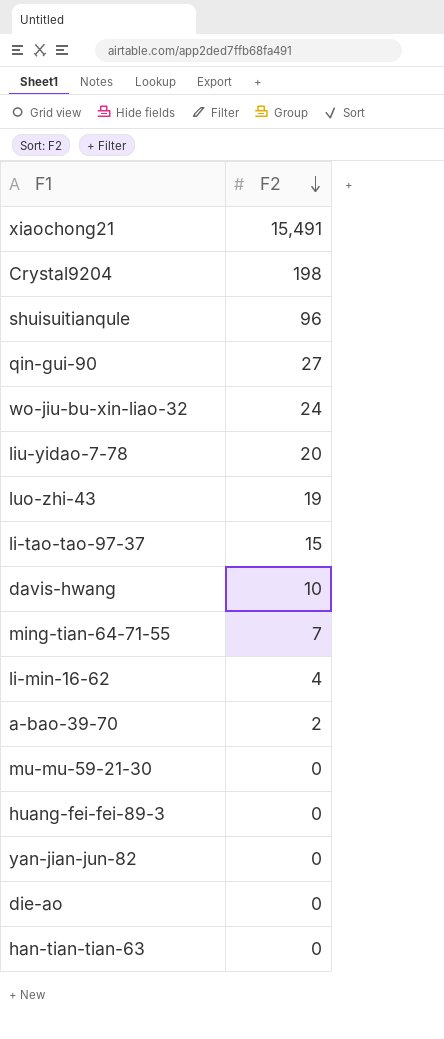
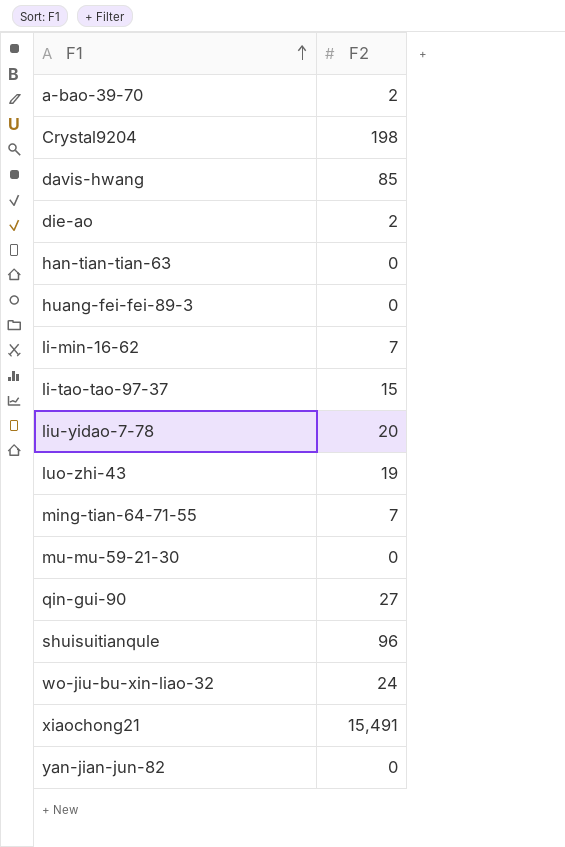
row order: F2 descending -> F1 ascending
davis-hwang | F2: 10 -> 85
die-ao | F2: 0 -> 2
li-min-16-62 | F2: 4 -> 7

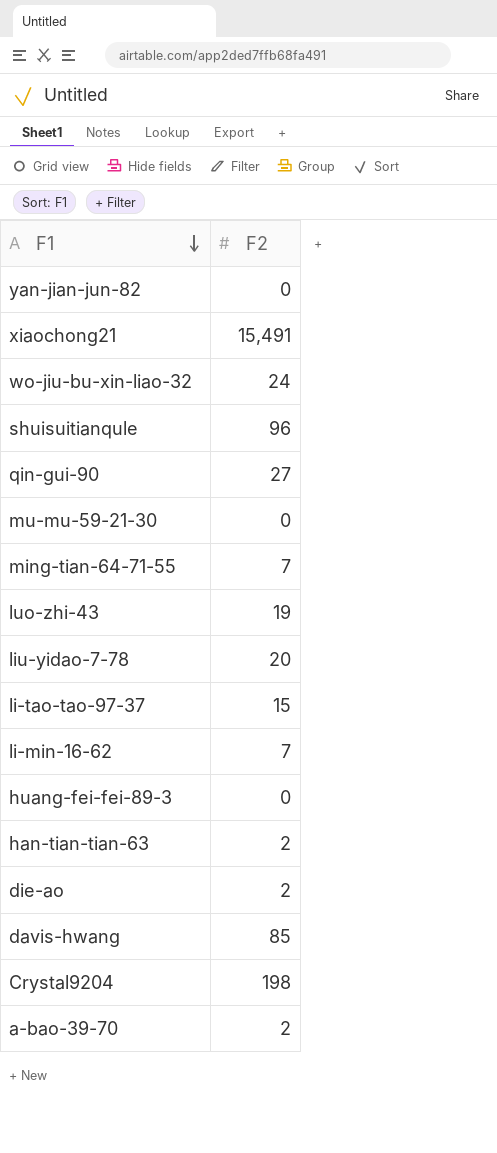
row order: F1 ascending -> F1 descending
han-tian-tian-63 | F2: 0 -> 2

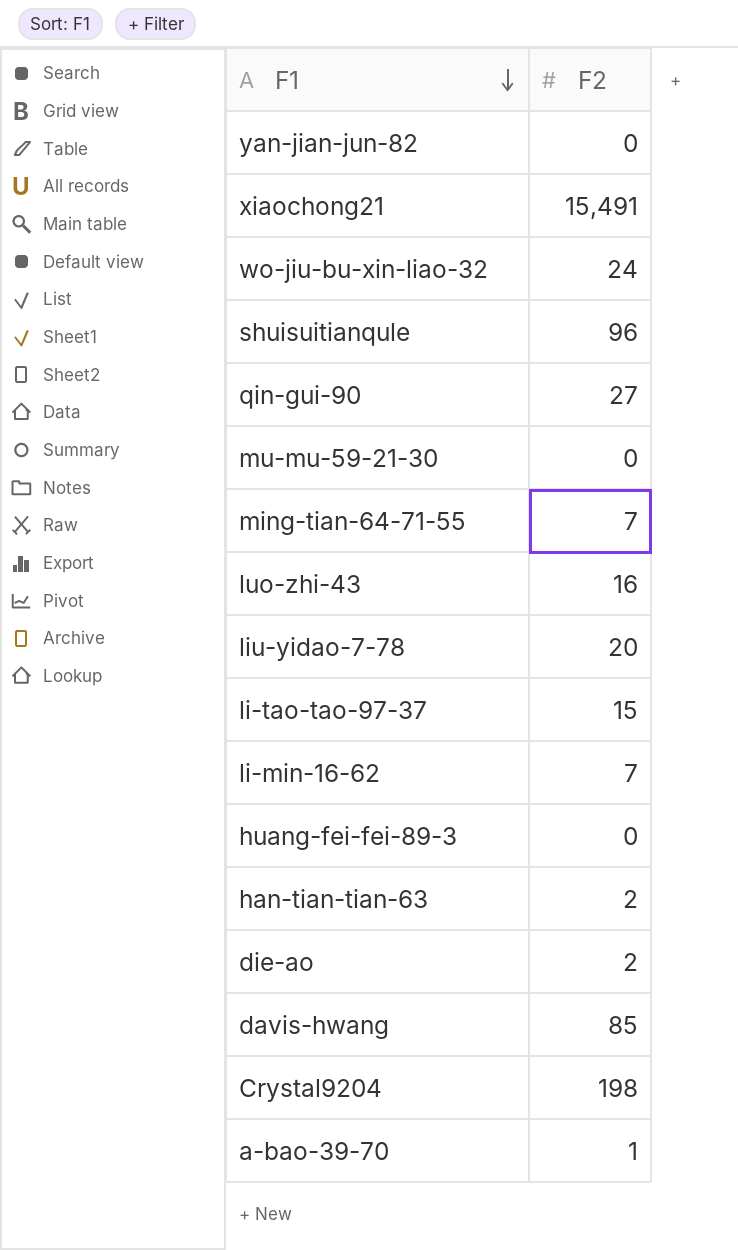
luo-zhi-43 | F2: 19 -> 16
a-bao-39-70 | F2: 2 -> 1

